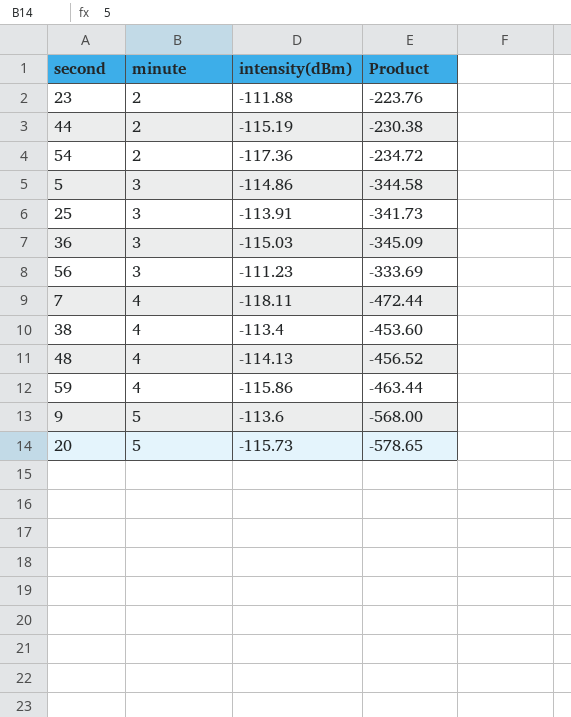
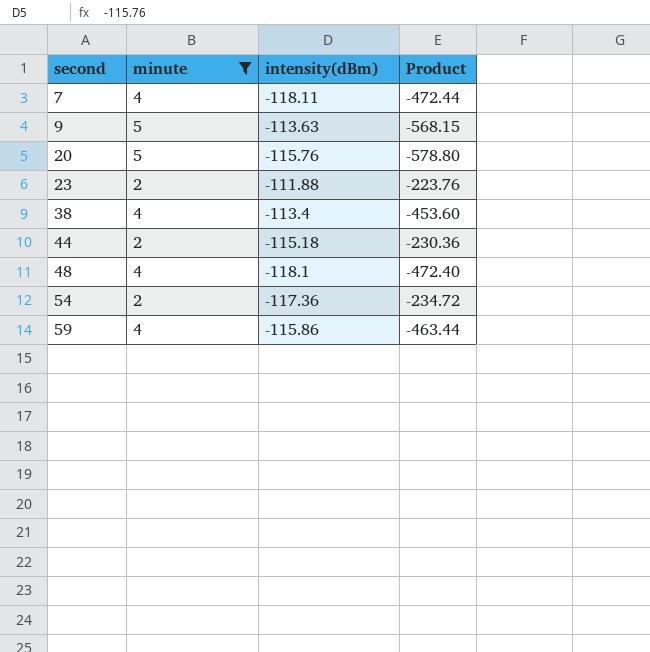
filter: none -> minute != 3
row order: minute ascending -> second ascending
9 | intensity(dBm): -113.6 -> -113.63
9 | Product: -568.00 -> -568.15
20 | intensity(dBm): -115.73 -> -115.76
20 | Product: -578.65 -> -578.80
44 | intensity(dBm): -115.19 -> -115.18
44 | Product: -230.38 -> -230.36
48 | intensity(dBm): -114.13 -> -118.1
48 | Product: -456.52 -> -472.40

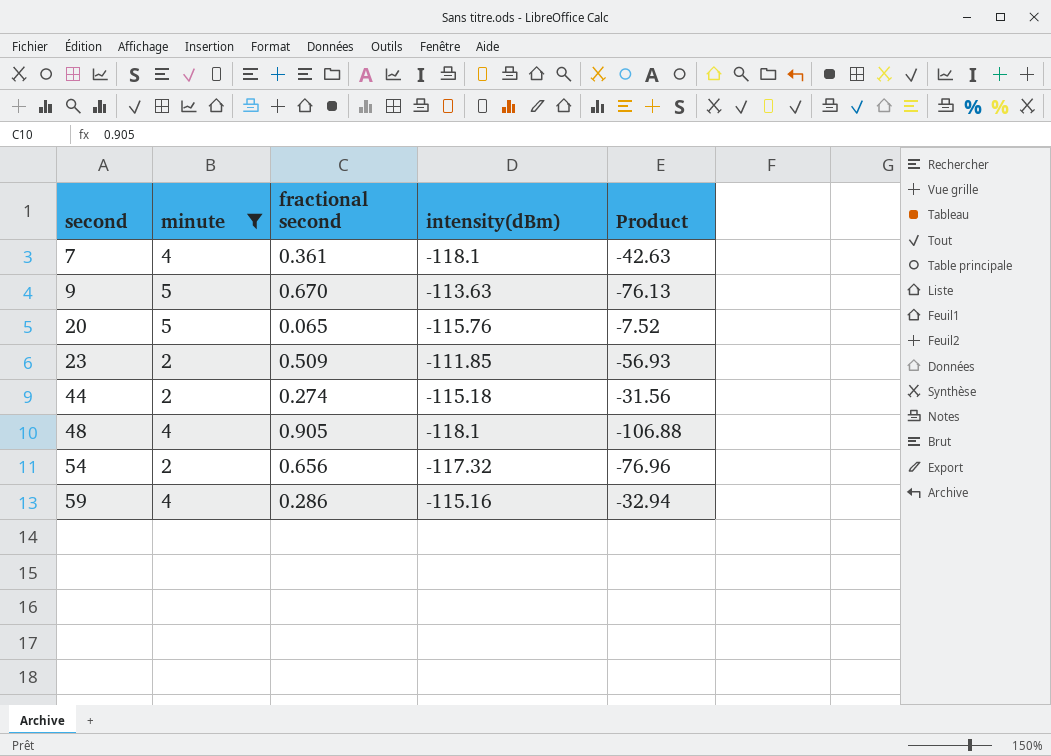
column fractional second | position: none -> 3
column Product | formula: [minute] * [intensity(dBm)] -> [fractional second] * [intensity(dBm)]
row 38: 4 | -113.4 | -453.60 -> none
7 | intensity(dBm): -118.11 -> -118.1
23 | intensity(dBm): -111.88 -> -111.85
54 | intensity(dBm): -117.36 -> -117.32
59 | intensity(dBm): -115.86 -> -115.16

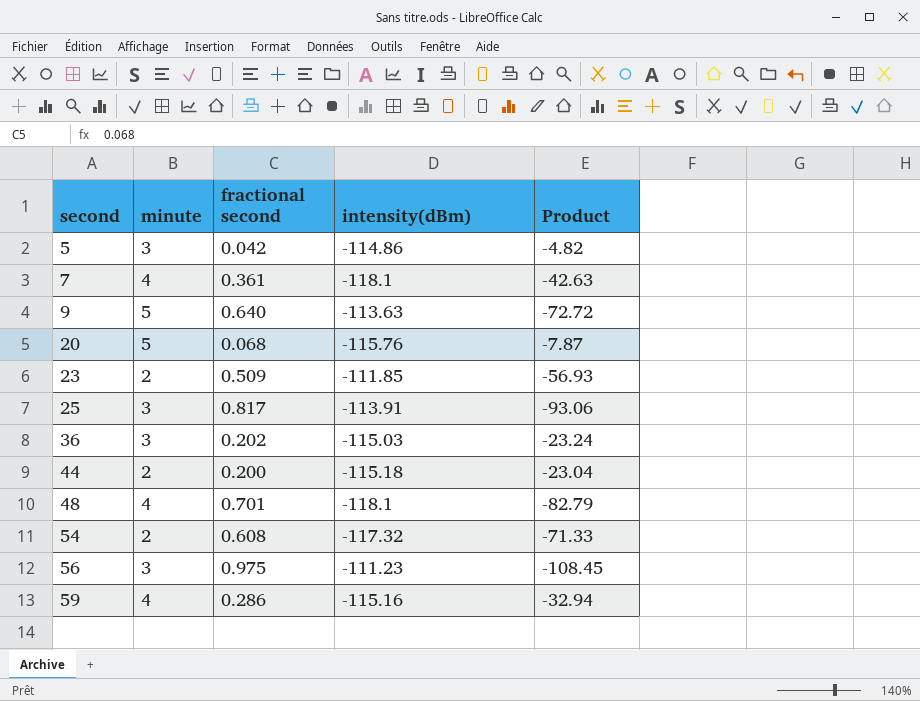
filter: minute != 3 -> none
9 | fractional second: 0.670 -> 0.640
9 | Product: -76.13 -> -72.72
20 | fractional second: 0.065 -> 0.068
20 | Product: -7.52 -> -7.87
44 | fractional second: 0.274 -> 0.200
44 | Product: -31.56 -> -23.04
48 | fractional second: 0.905 -> 0.701
48 | Product: -106.88 -> -82.79
54 | fractional second: 0.656 -> 0.608
54 | Product: -76.96 -> -71.33

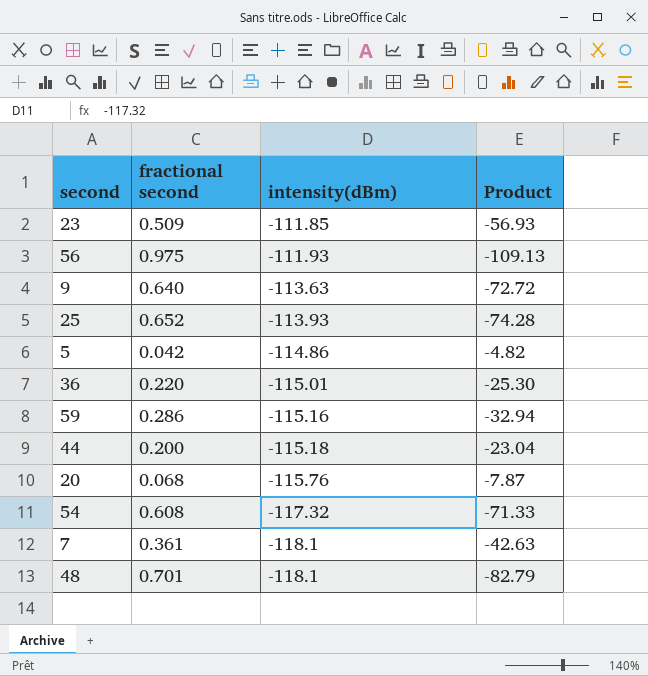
row order: second ascending -> intensity(dBm) descending
column minute | position: 2 -> none
56 | intensity(dBm): -111.23 -> -111.93
56 | Product: -108.45 -> -109.13
25 | fractional second: 0.817 -> 0.652
25 | intensity(dBm): -113.91 -> -113.93
25 | Product: -93.06 -> -74.28
36 | fractional second: 0.202 -> 0.220
36 | intensity(dBm): -115.03 -> -115.01
36 | Product: -23.24 -> -25.30

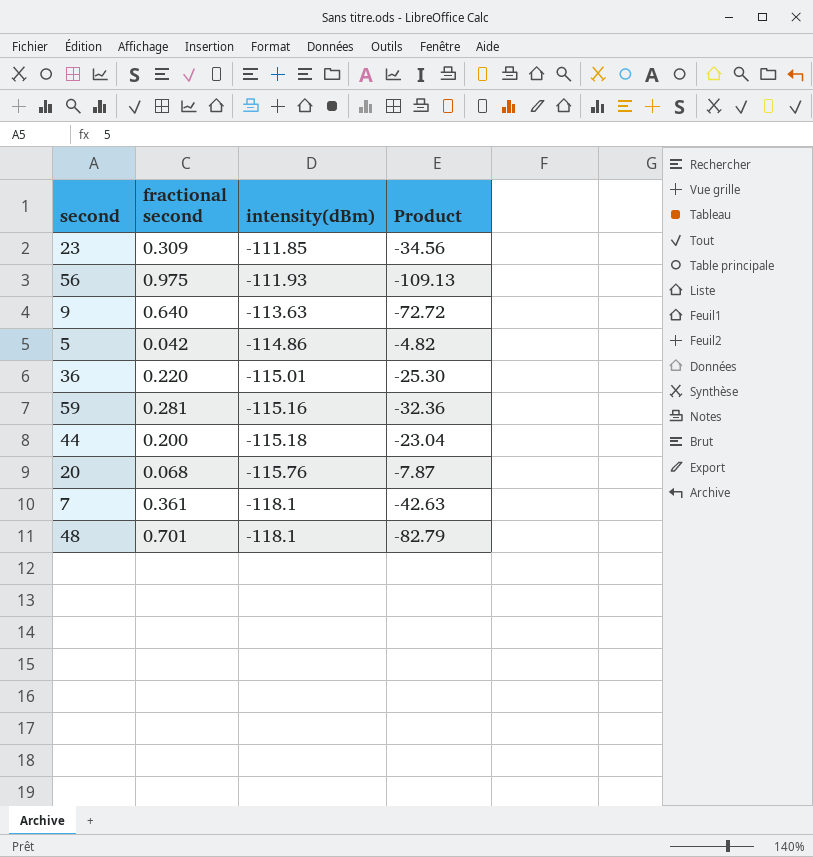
row 25: 0.652 | -113.93 | -74.28 -> none
row 54: 0.608 | -117.32 | -71.33 -> none
23 | fractional second: 0.509 -> 0.309
23 | Product: -56.93 -> -34.56
59 | fractional second: 0.286 -> 0.281
59 | Product: -32.94 -> -32.36

